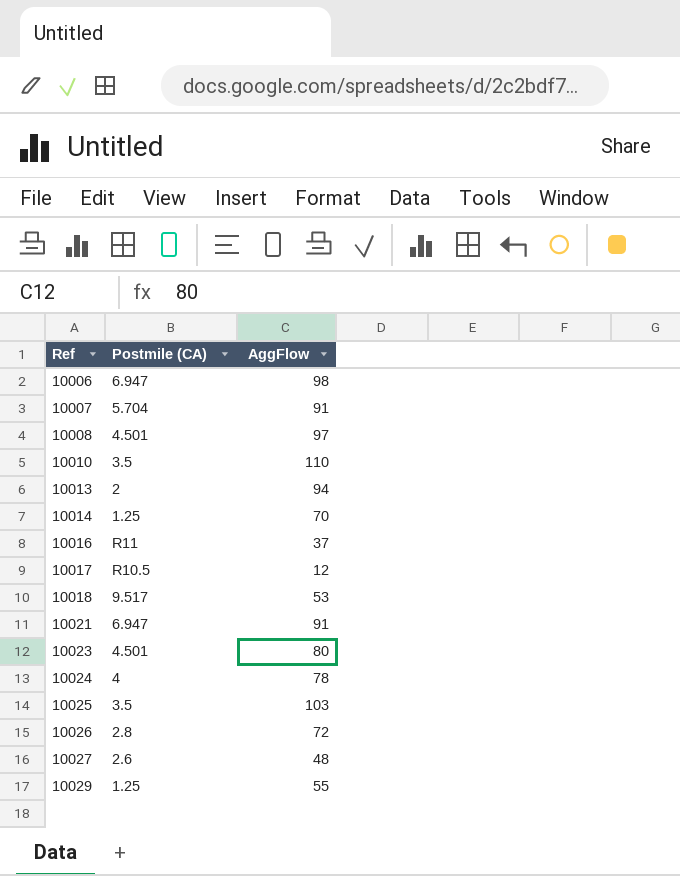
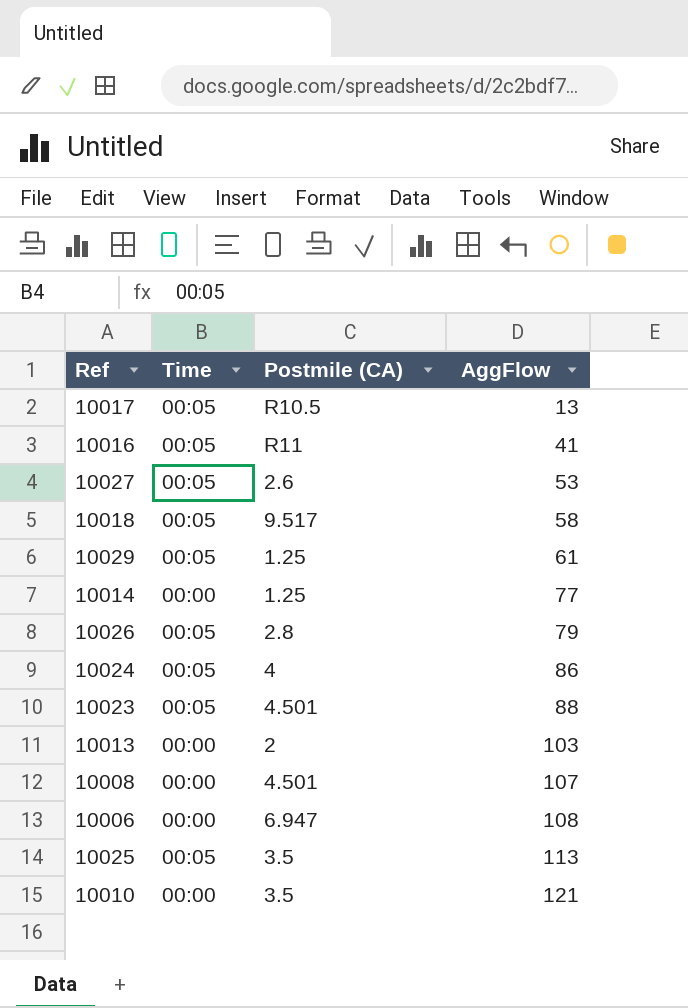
row order: Ref ascending -> AggFlow ascending
column Time | position: none -> 2
row 10007: 5.704 | 91 -> none
row 10021: 6.947 | 91 -> none
10017 | AggFlow: 12 -> 13
10016 | AggFlow: 37 -> 41
10027 | AggFlow: 48 -> 53
10018 | AggFlow: 53 -> 58
10029 | AggFlow: 55 -> 61
10014 | AggFlow: 70 -> 77
10026 | AggFlow: 72 -> 79
10024 | AggFlow: 78 -> 86
10023 | AggFlow: 80 -> 88
10013 | AggFlow: 94 -> 103
10008 | AggFlow: 97 -> 107
10006 | AggFlow: 98 -> 108
10025 | AggFlow: 103 -> 113
10010 | AggFlow: 110 -> 121

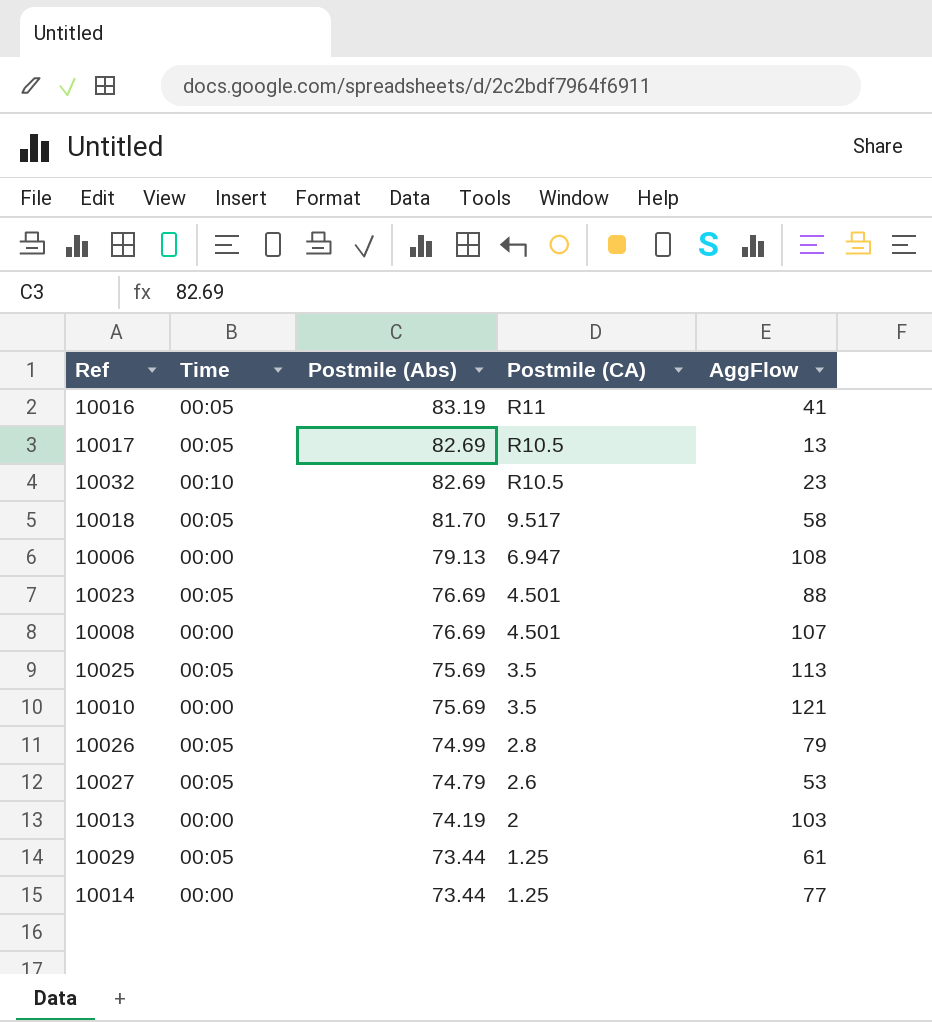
row order: AggFlow ascending -> Postmile (Abs) descending
column Postmile (Abs) | position: none -> 3
row 10024: 00:05 | 4 | 86 -> none
row 10032: none -> 00:10 | 82.69 | R10.5 | 23

